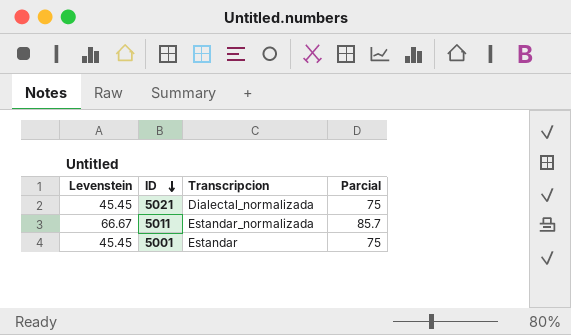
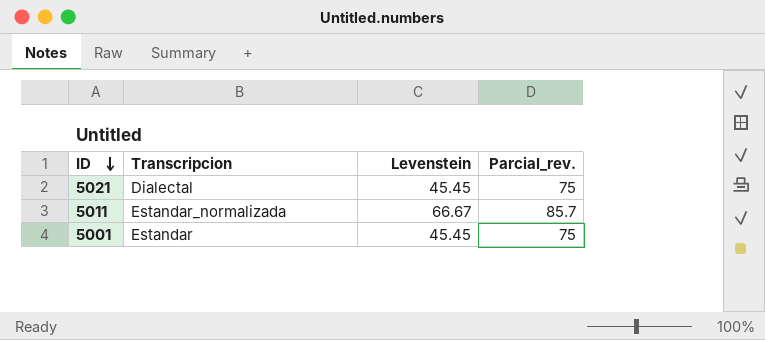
column Levenstein | position: 1 -> 3
column name: Parcial -> Parcial_rev.
5021 | Transcripcion: Dialectal_normalizada -> Dialectal

